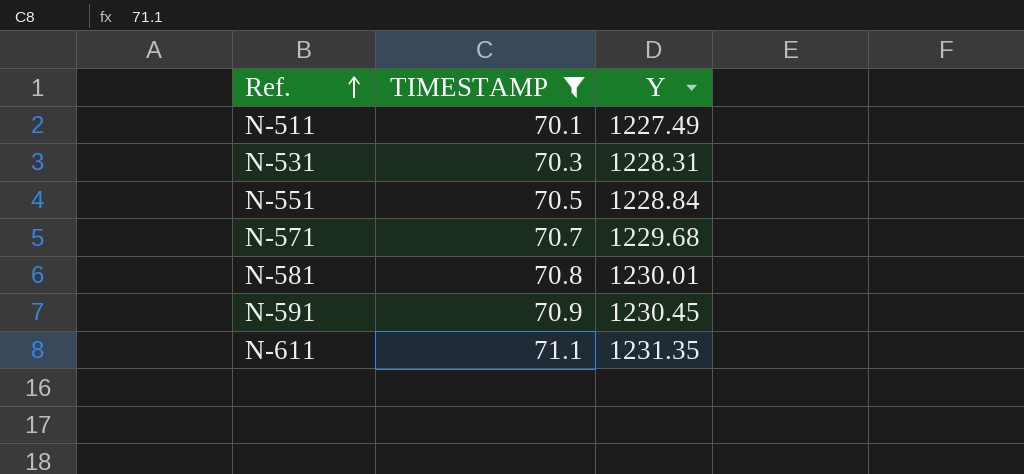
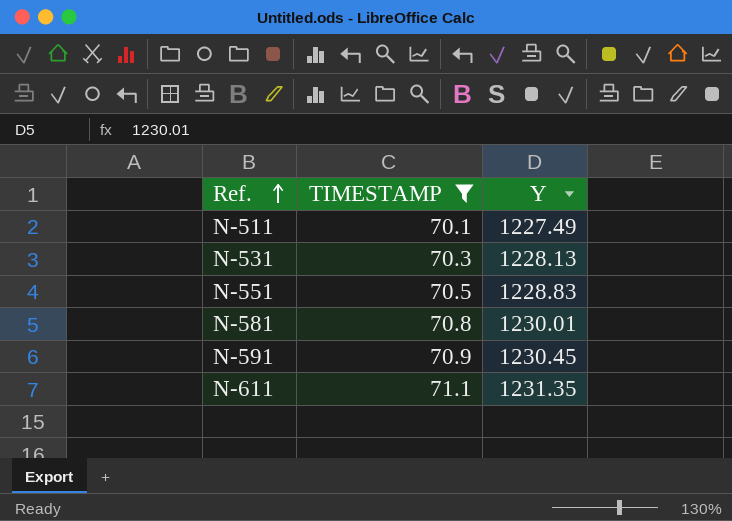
row N-571: 70.7 | 1229.68 -> none
N-531 | Y: 1228.31 -> 1228.13
N-551 | Y: 1228.84 -> 1228.83

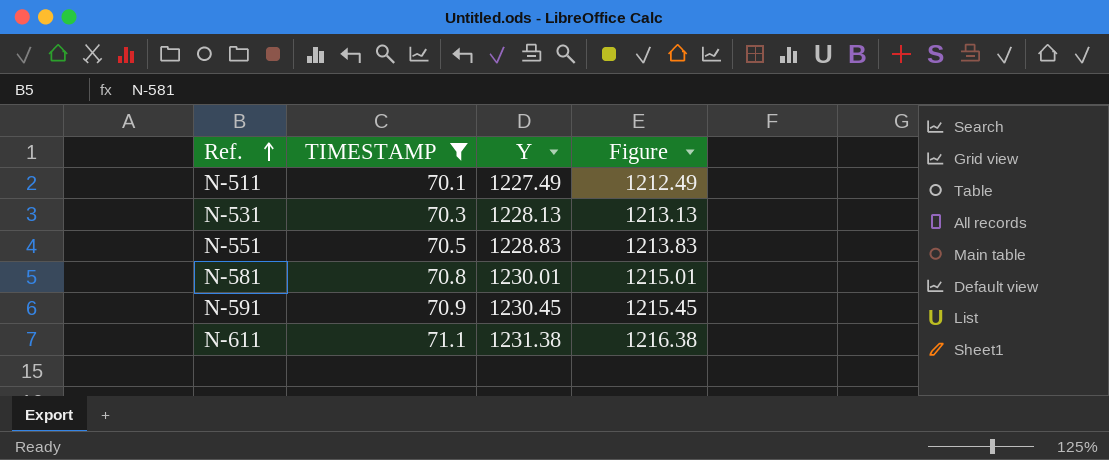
column Figure | formula: none -> [Y] - 15
N-611 | Y: 1231.35 -> 1231.38

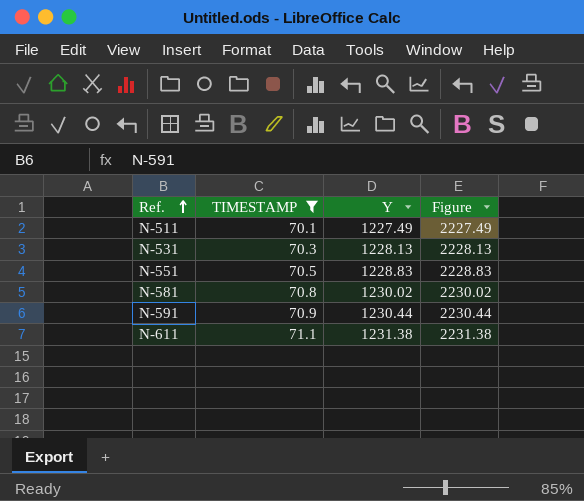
column Figure | formula: [Y] - 15 -> [Y] + 1000
N-581 | Y: 1230.01 -> 1230.02
N-591 | Y: 1230.45 -> 1230.44

